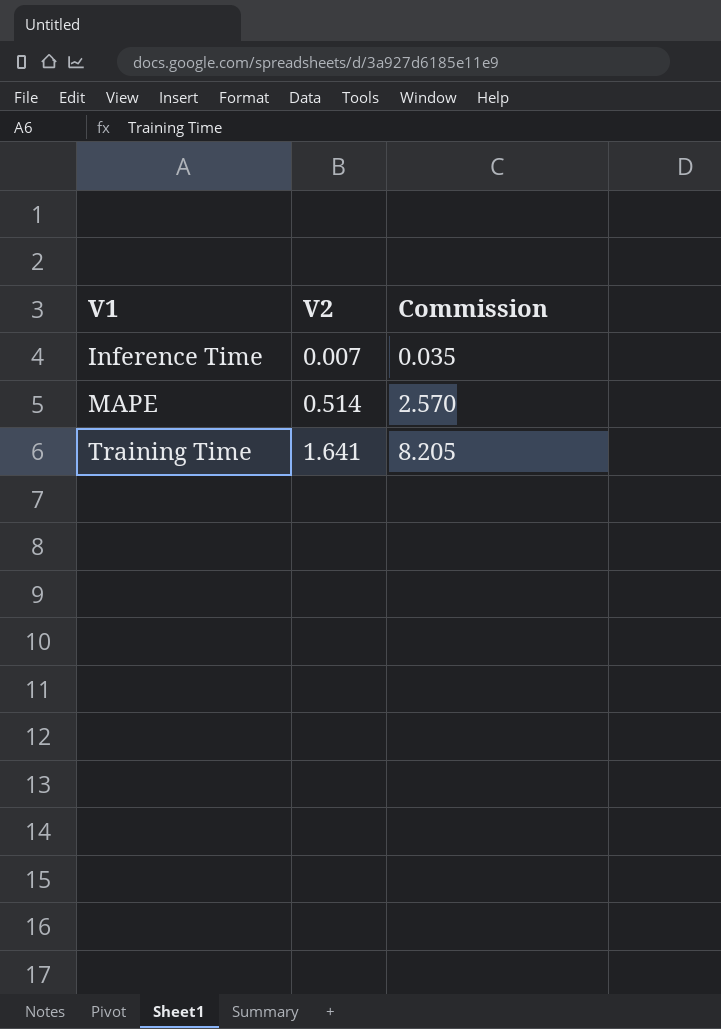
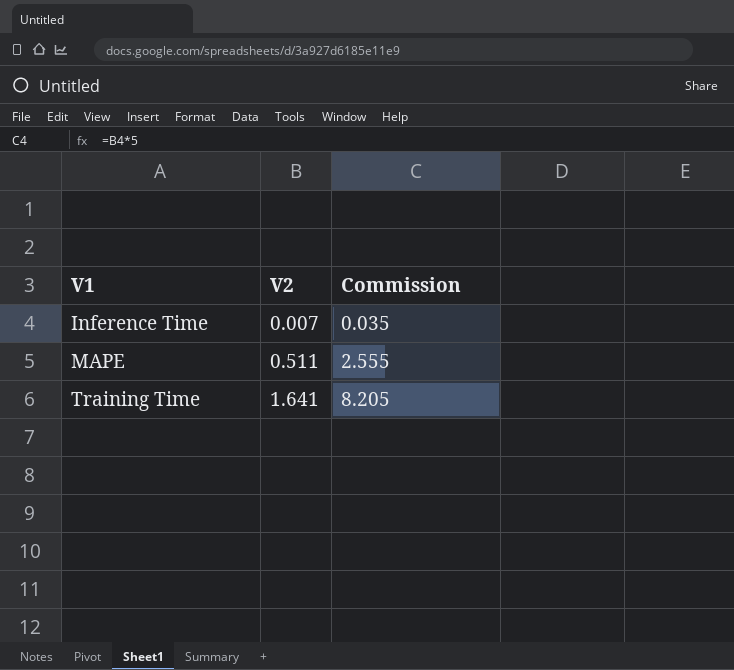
MAPE | V2: 0.514 -> 0.511
MAPE | Commission: 2.570 -> 2.555

